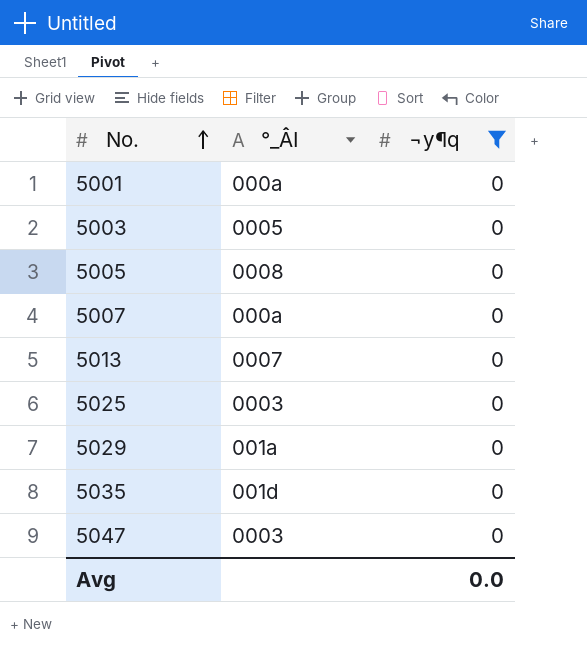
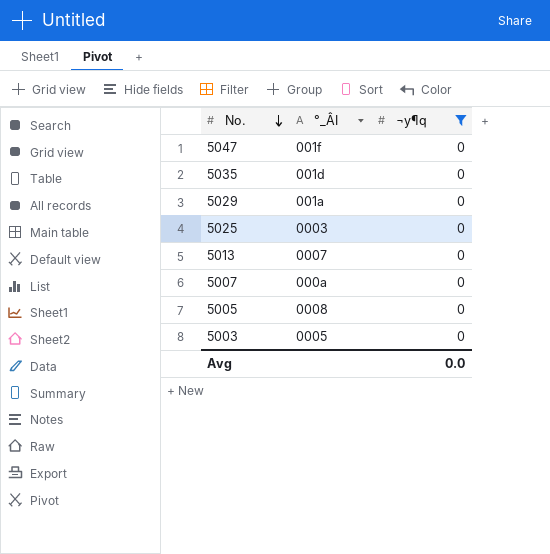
row order: No. ascending -> No. descending
row 5001: 000a | 0 -> none
5047 | °_ÂI: 0003 -> 001f

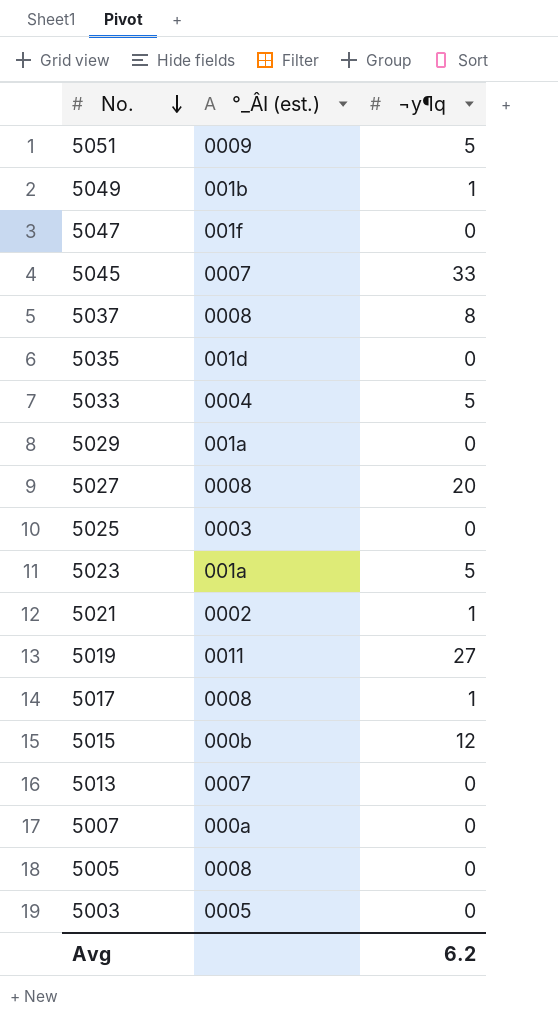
filter: ¬y¶q = 0 -> none
column name: °_ÂI -> °_ÂI (est.)
Avg | ¬y¶q: 0.0 -> 6.2

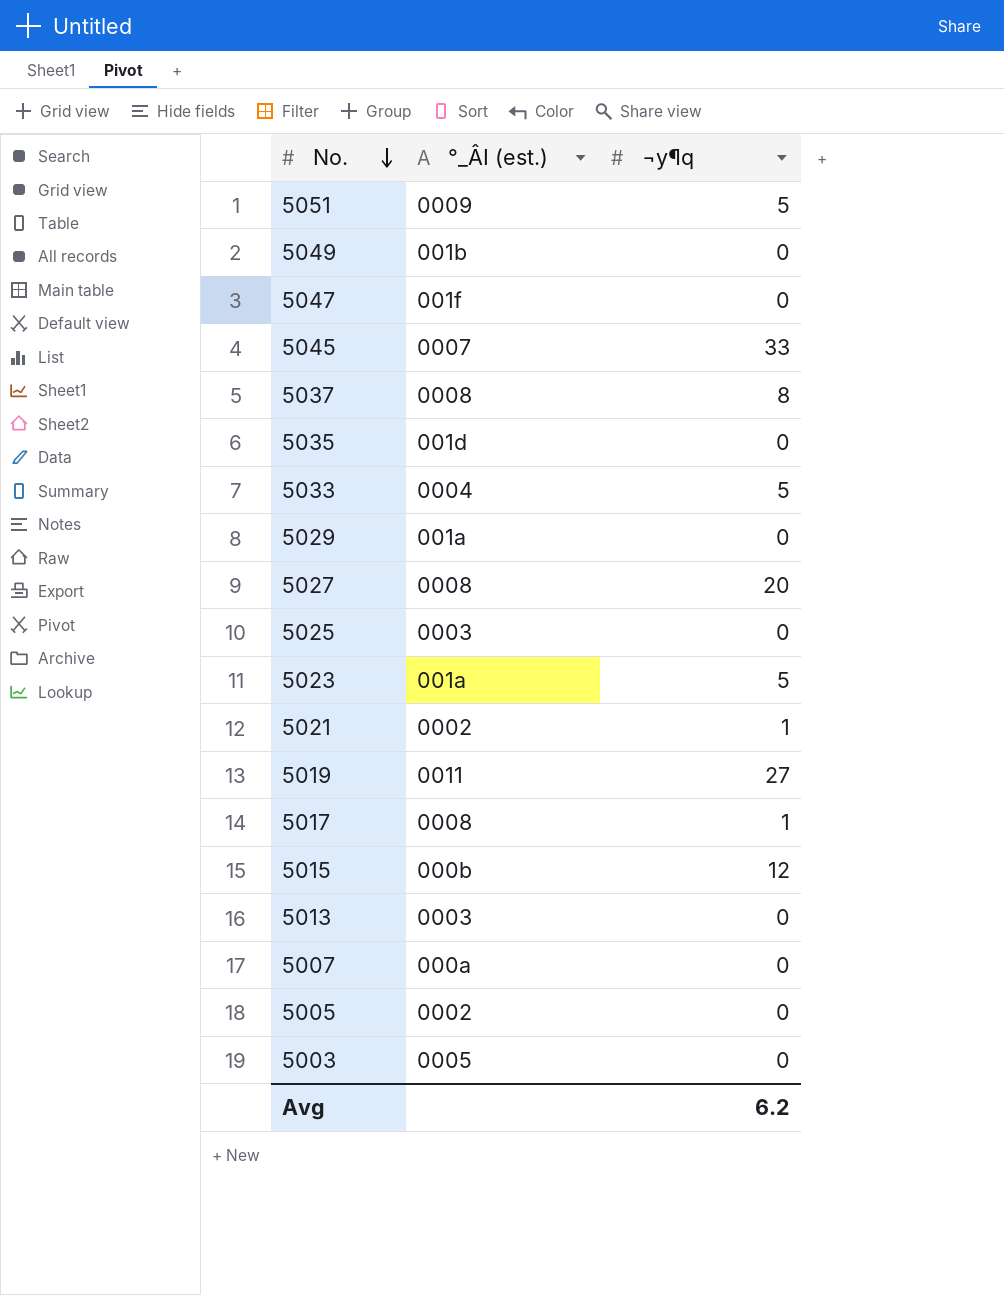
5049 | ¬y¶q: 1 -> 0
5013 | °_ÂI (est.): 0007 -> 0003
5005 | °_ÂI (est.): 0008 -> 0002

